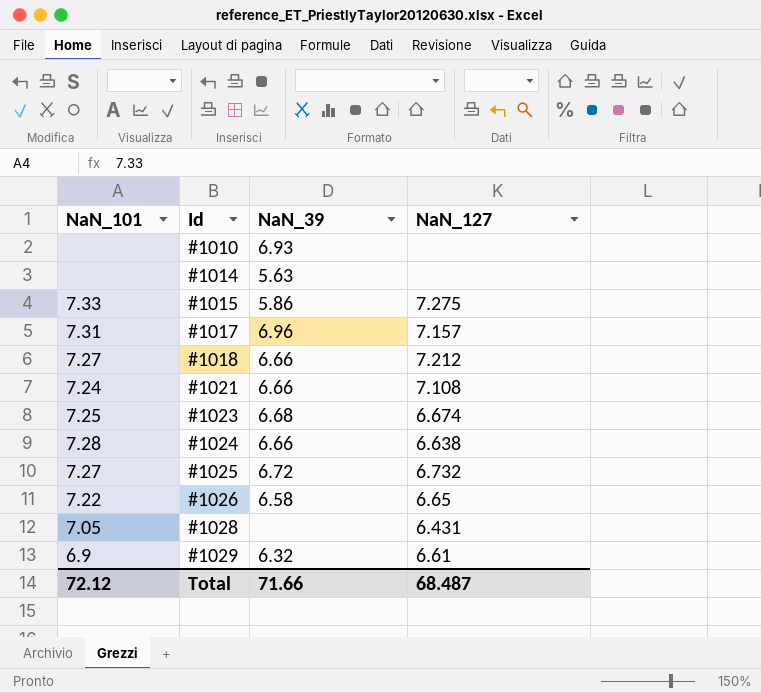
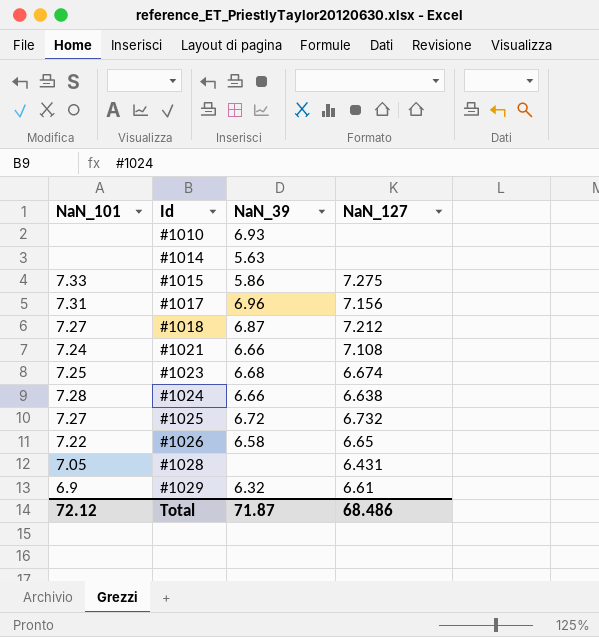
#1017 | NaN_127: 7.157 -> 7.156
#1018 | NaN_39: 6.66 -> 6.87
Total | NaN_39: 71.66 -> 71.87
Total | NaN_127: 68.487 -> 68.486

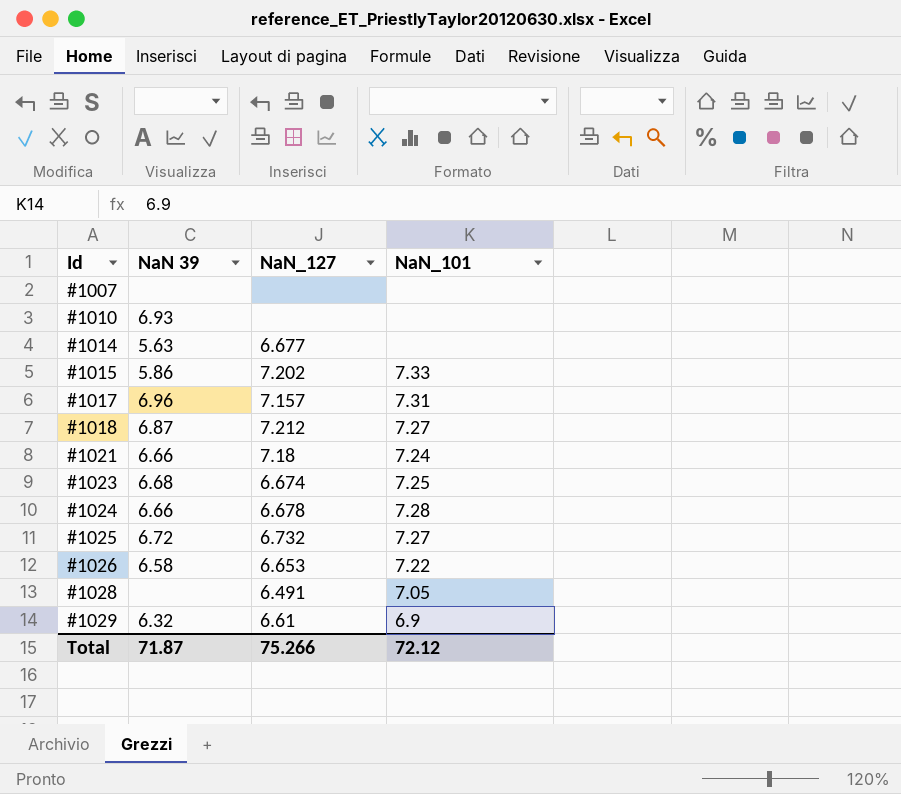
column name: NaN_39 -> NaN 39
column NaN_101 | position: 1 -> 4
row #1007: none -> none | none | none
#1014 | NaN_127: none -> 6.677
#1015 | NaN_127: 7.275 -> 7.202
#1017 | NaN_127: 7.156 -> 7.157
#1021 | NaN_127: 7.108 -> 7.18
#1024 | NaN_127: 6.638 -> 6.678
#1026 | NaN_127: 6.65 -> 6.653
#1028 | NaN_127: 6.431 -> 6.491
Total | NaN_127: 68.486 -> 75.266

